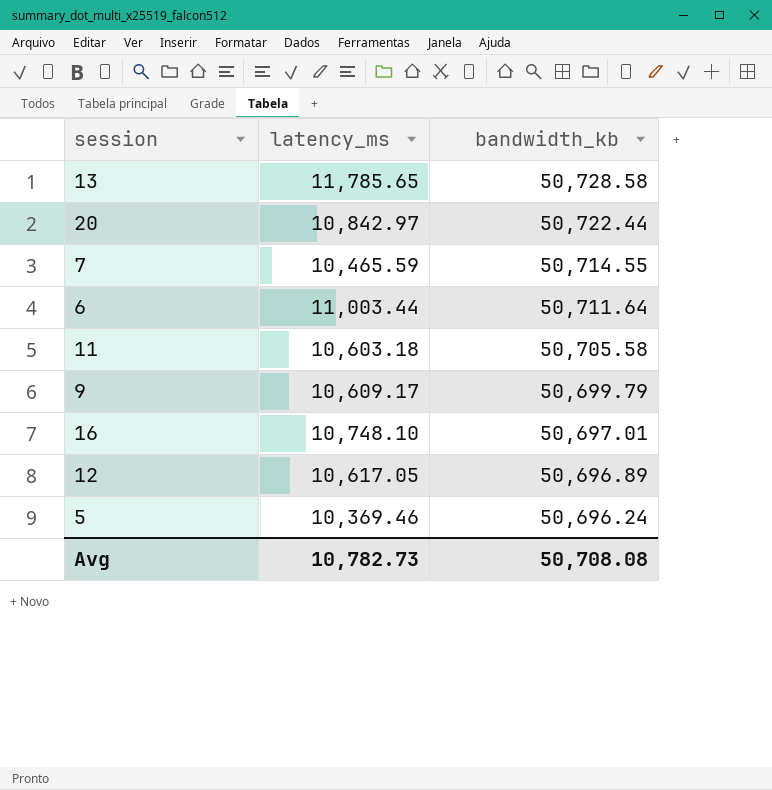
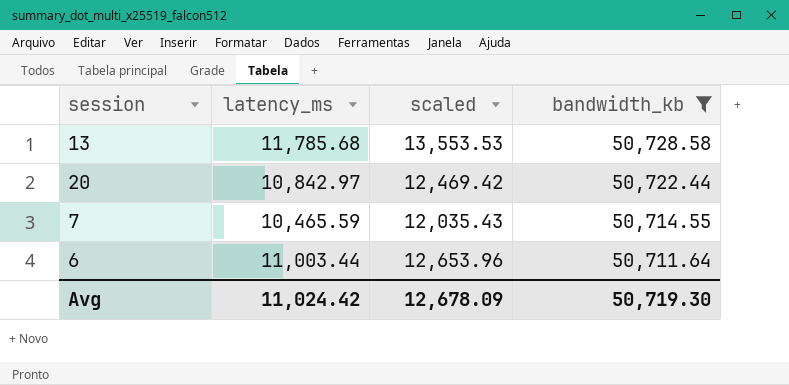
filter: none -> bandwidth_kb >= 50,711.64
column scaled | formula: none -> [latency_ms] * 1.15
13 | latency_ms: 11,785.65 -> 11,785.68
Avg | latency_ms: 10,782.73 -> 11,024.42
Avg | bandwidth_kb: 50,708.08 -> 50,719.30

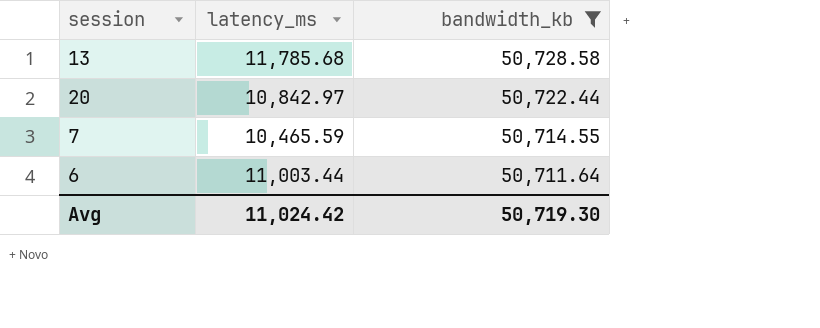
column scaled | formula: [latency_ms] * 1.15 -> none

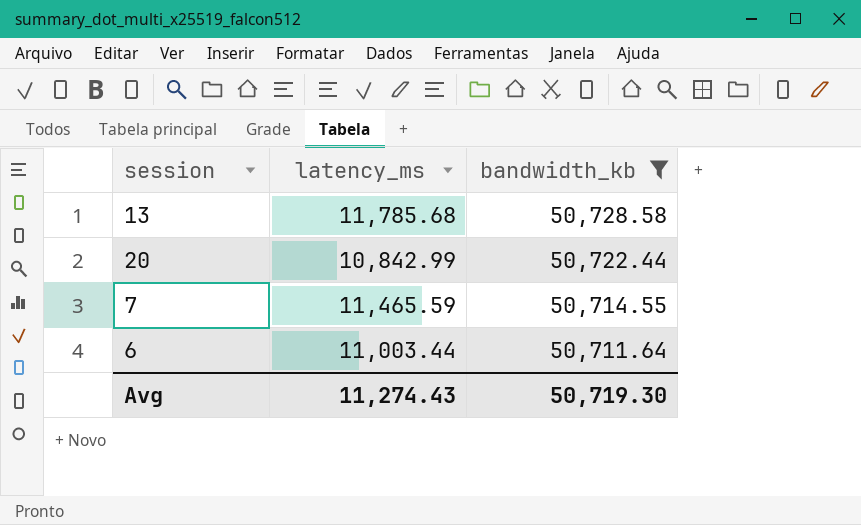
20 | latency_ms: 10,842.97 -> 10,842.99
7 | latency_ms: 10,465.59 -> 11,465.59
Avg | latency_ms: 11,024.42 -> 11,274.43

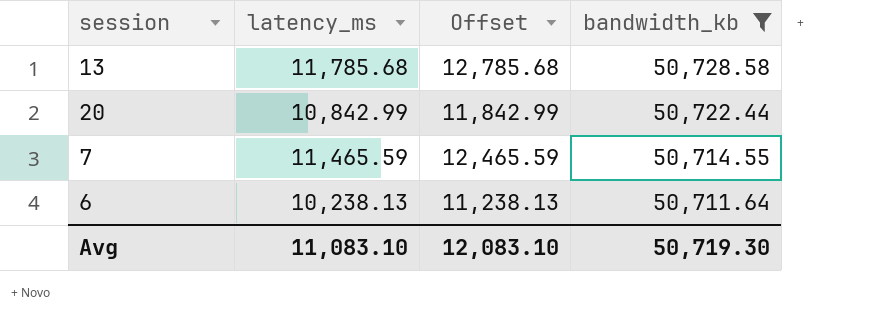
column Offset | formula: none -> [latency_ms] + 1000
6 | latency_ms: 11,003.44 -> 10,238.13
Avg | latency_ms: 11,274.43 -> 11,083.10

